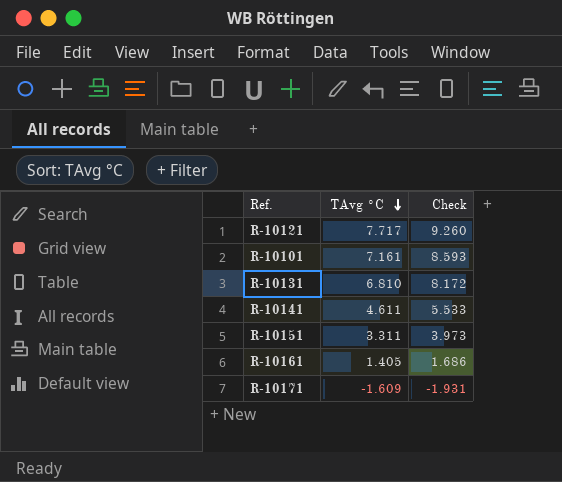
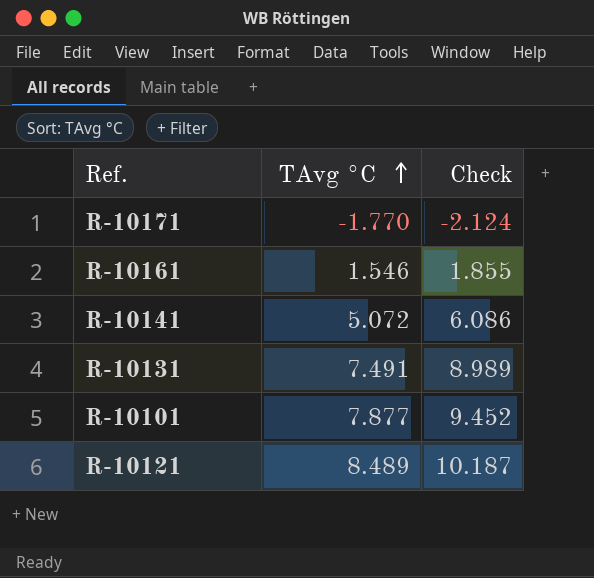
row order: TAvg °C descending -> TAvg °C ascending
row R-10151: 3.311 | 3.973 -> none
R-10171 | TAvg °C: -1.609 -> -1.770
R-10171 | Check: -1.931 -> -2.124
R-10161 | TAvg °C: 1.405 -> 1.546
R-10161 | Check: 1.686 -> 1.855
R-10141 | TAvg °C: 4.611 -> 5.072
R-10141 | Check: 5.533 -> 6.086
R-10131 | TAvg °C: 6.810 -> 7.491
R-10131 | Check: 8.172 -> 8.989
R-10101 | TAvg °C: 7.161 -> 7.877
R-10101 | Check: 8.593 -> 9.452
R-10121 | TAvg °C: 7.717 -> 8.489
R-10121 | Check: 9.260 -> 10.187

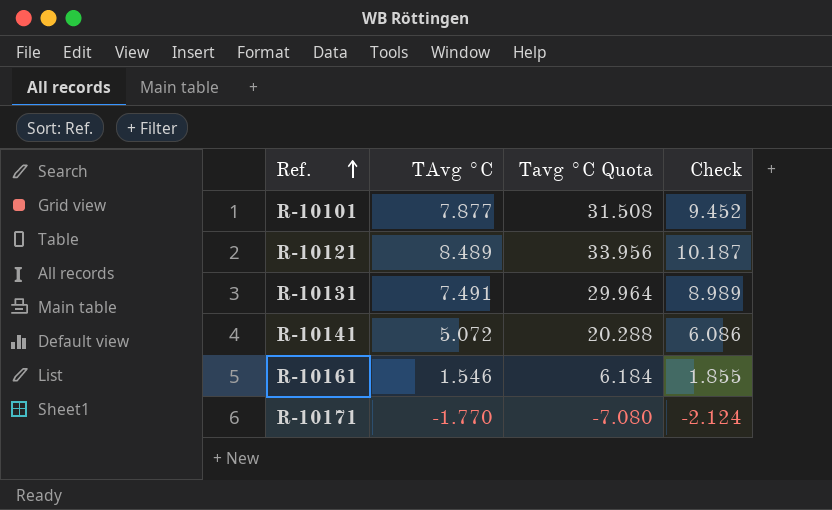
row order: TAvg °C ascending -> Ref. ascending
column Tavg °C Quota | formula: none -> [TAvg °C] * 4

